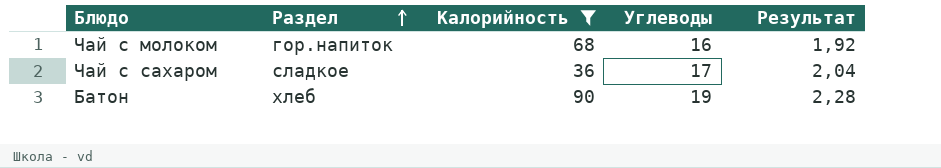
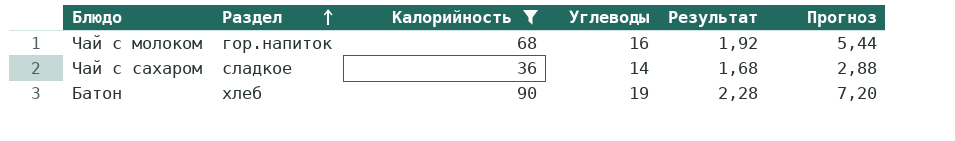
column Прогноз | formula: none -> [Калорийность] * 0,08
Чай с сахаром | Углеводы: 17 -> 14
Чай с сахаром | Результат: 2,04 -> 1,68

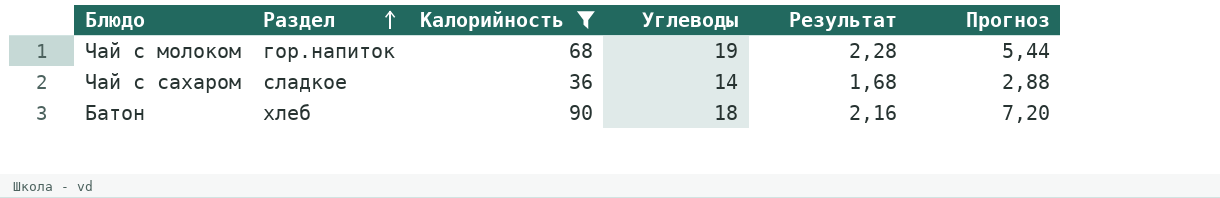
Чай с молоком | Углеводы: 16 -> 19
Чай с молоком | Результат: 1,92 -> 2,28
Батон | Углеводы: 19 -> 18
Батон | Результат: 2,28 -> 2,16

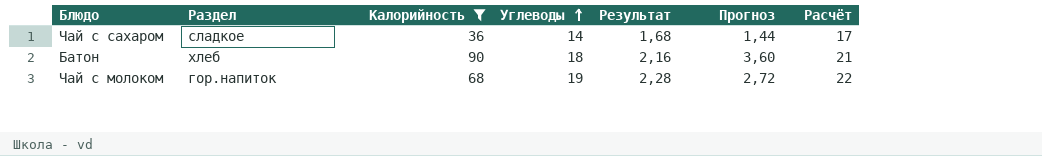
row order: Раздел ascending -> Углеводы ascending
column Прогноз | formula: [Калорийность] * 0,08 -> [Калорийность] * 0,04
column Расчёт | formula: none -> [Углеводы] + 3

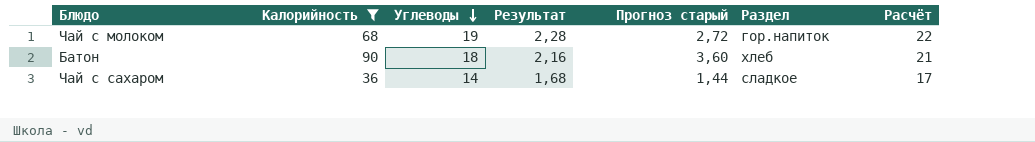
row order: Углеводы ascending -> Углеводы descending
column name: Прогноз -> Прогноз старый
column Раздел | position: 2 -> 6

